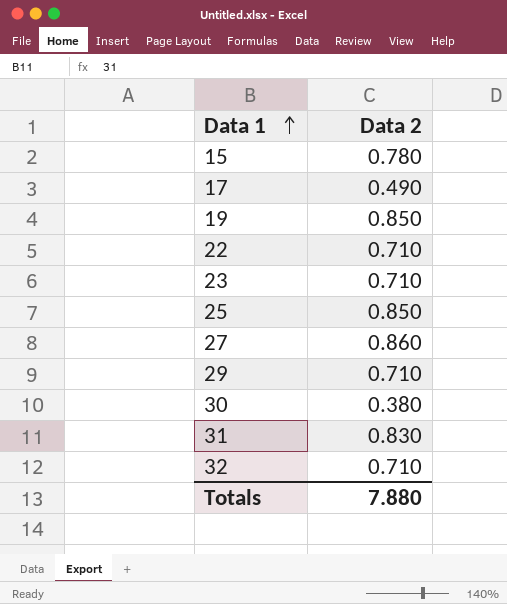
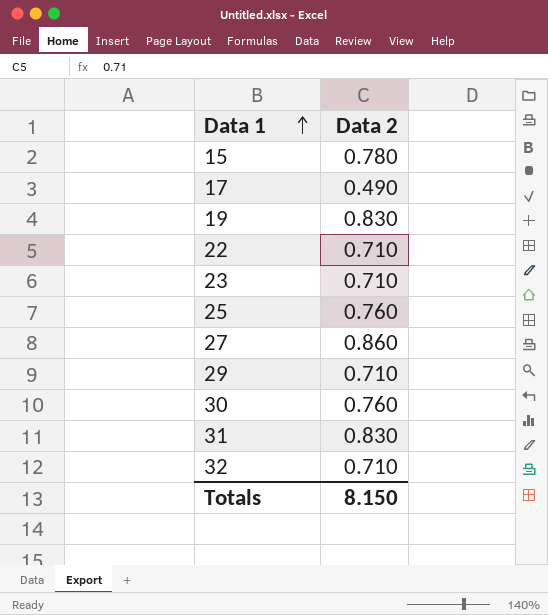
19 | Data 2: 0.850 -> 0.830
25 | Data 2: 0.850 -> 0.760
30 | Data 2: 0.380 -> 0.760
Totals | Data 2: 7.880 -> 8.150

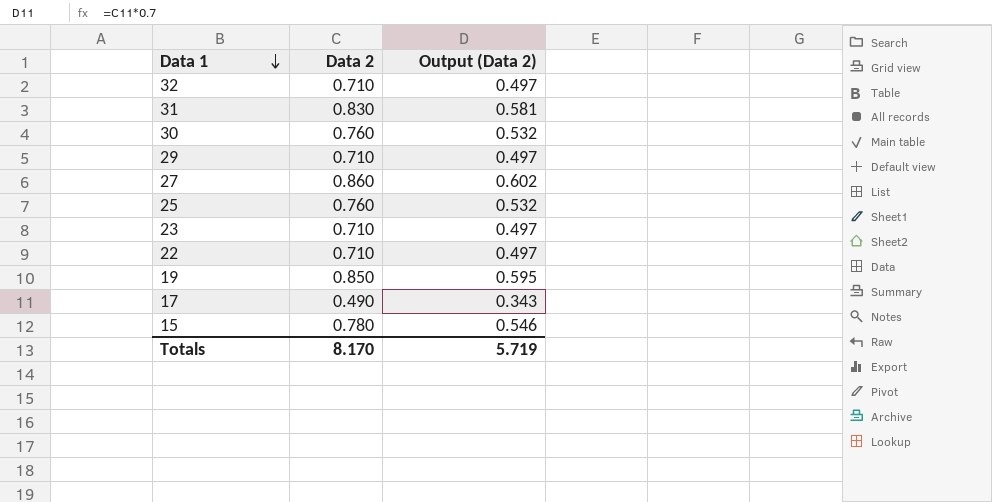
row order: Data 1 ascending -> Data 1 descending
column Output (Data 2) | formula: none -> [Data 2] * 0.7
19 | Data 2: 0.830 -> 0.850
Totals | Data 2: 8.150 -> 8.170

